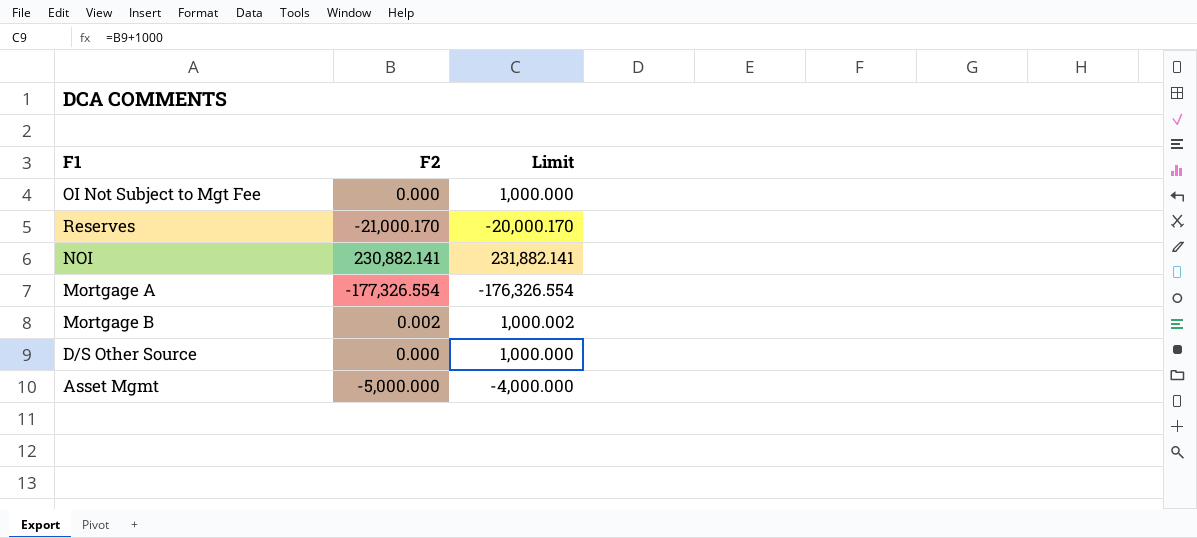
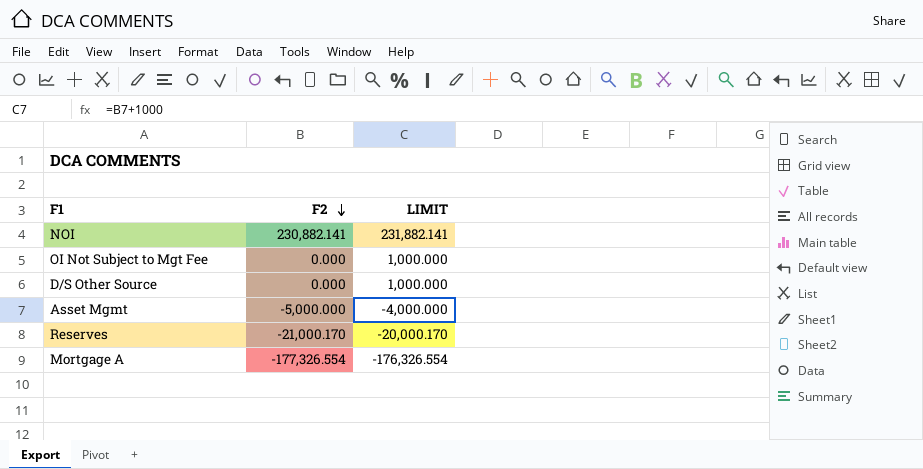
row order: none -> F2 descending
column name: Limit -> LIMIT
row Mortgage B: 0.002 | 1,000.002 -> none

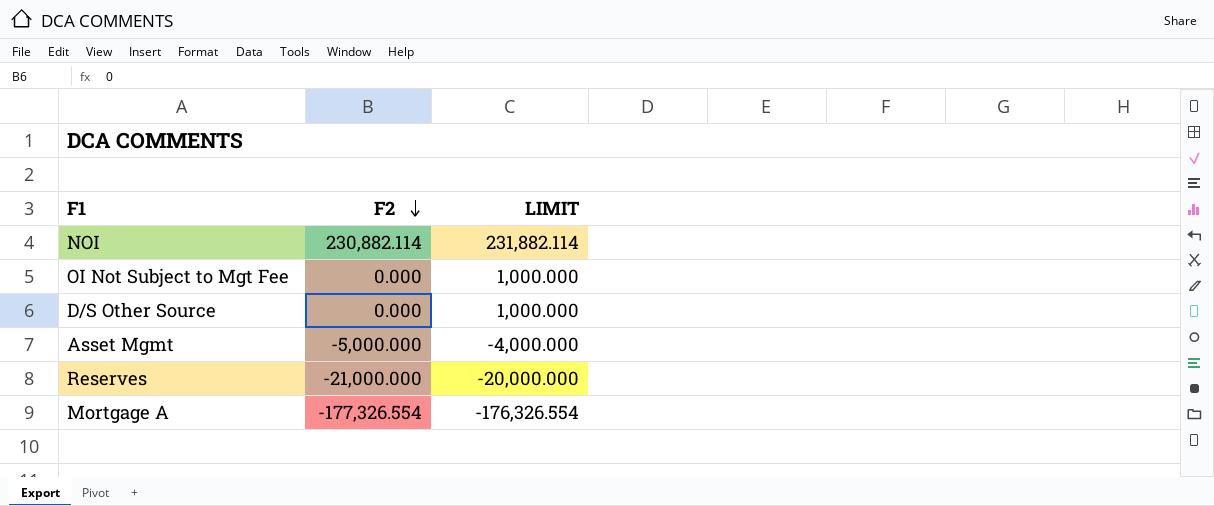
NOI | F2: 230,882.141 -> 230,882.114
NOI | LIMIT: 231,882.141 -> 231,882.114
Reserves | F2: -21,000.170 -> -21,000.000
Reserves | LIMIT: -20,000.170 -> -20,000.000

